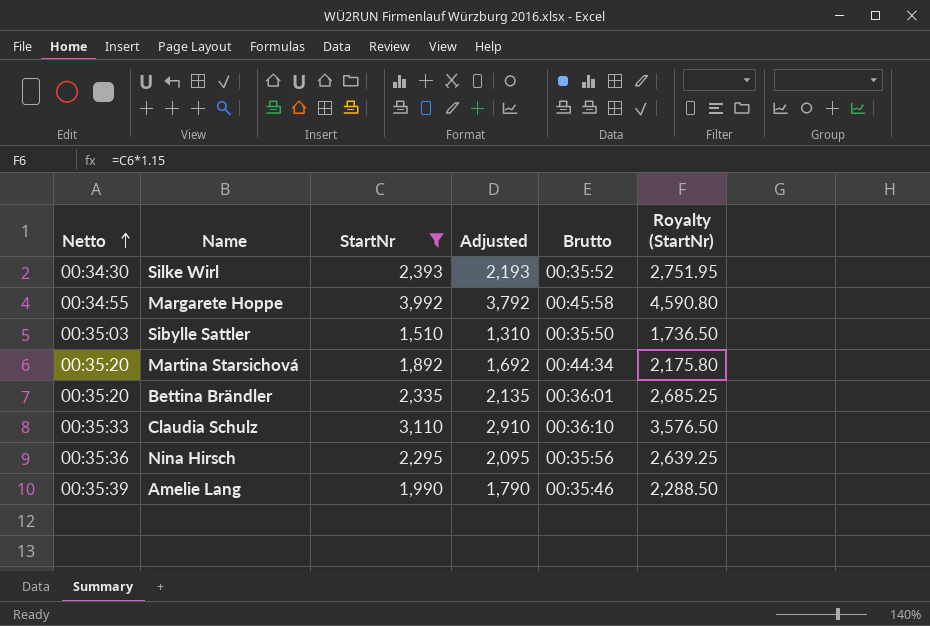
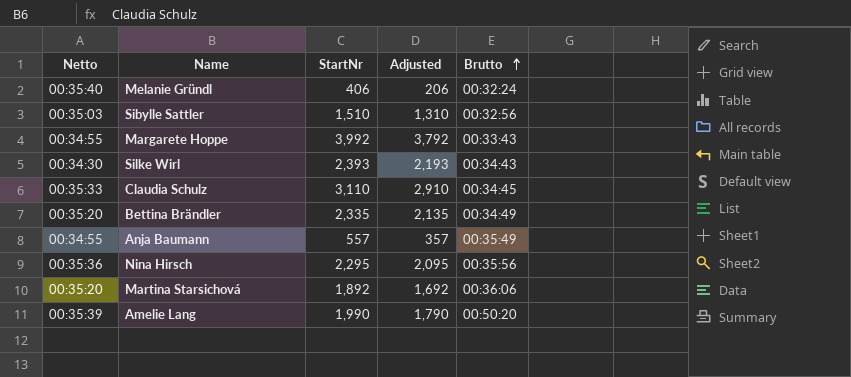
filter: StartNr >= 1,510 -> none
row order: Netto ascending -> Brutto ascending
column Royalty (StartNr) | formula: [StartNr] * 1.15 -> none
Sibylle Sattler | Brutto: 00:35:50 -> 00:32:56
Margarete Hoppe | Brutto: 00:45:58 -> 00:33:43
Silke Wirl | Brutto: 00:35:52 -> 00:34:43
Claudia Schulz | Brutto: 00:36:10 -> 00:34:45
Bettina Brändler | Brutto: 00:36:01 -> 00:34:49
Martina Starsichová | Brutto: 00:44:34 -> 00:36:06
Amelie Lang | Brutto: 00:35:46 -> 00:50:20

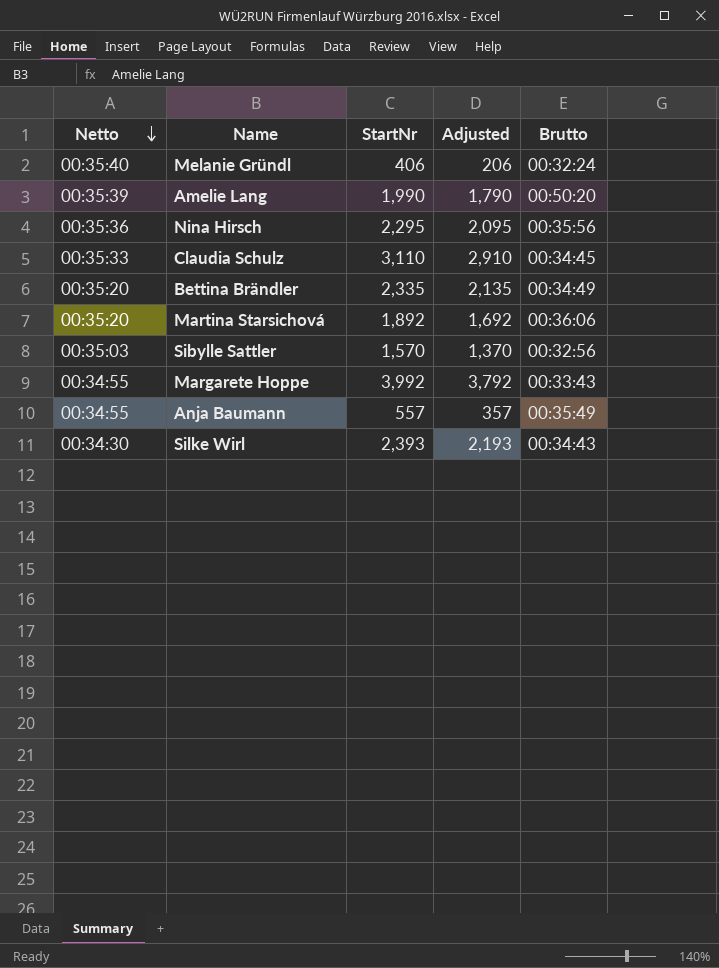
row order: Brutto ascending -> Netto descending
Sibylle Sattler | StartNr: 1,510 -> 1,570
Sibylle Sattler | Adjusted: 1,310 -> 1,370

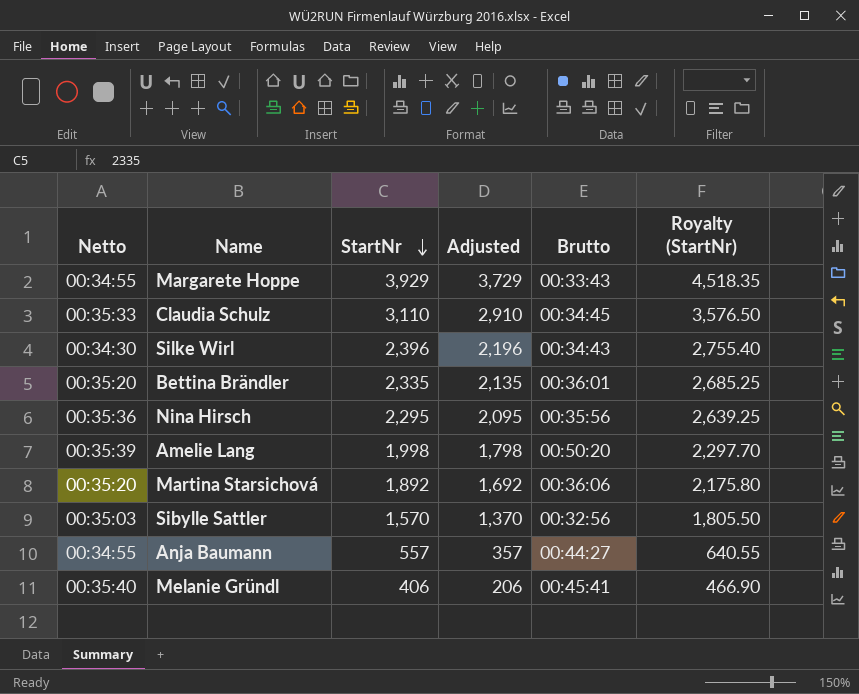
row order: Netto descending -> StartNr descending
column Royalty (StartNr) | formula: none -> [StartNr] * 1.15
Margarete Hoppe | StartNr: 3,992 -> 3,929
Margarete Hoppe | Adjusted: 3,792 -> 3,729
Silke Wirl | StartNr: 2,393 -> 2,396
Silke Wirl | Adjusted: 2,193 -> 2,196
Bettina Brändler | Brutto: 00:34:49 -> 00:36:01
Amelie Lang | StartNr: 1,990 -> 1,998
Amelie Lang | Adjusted: 1,790 -> 1,798
Anja Baumann | Brutto: 00:35:49 -> 00:44:27
Melanie Gründl | Brutto: 00:32:24 -> 00:45:41

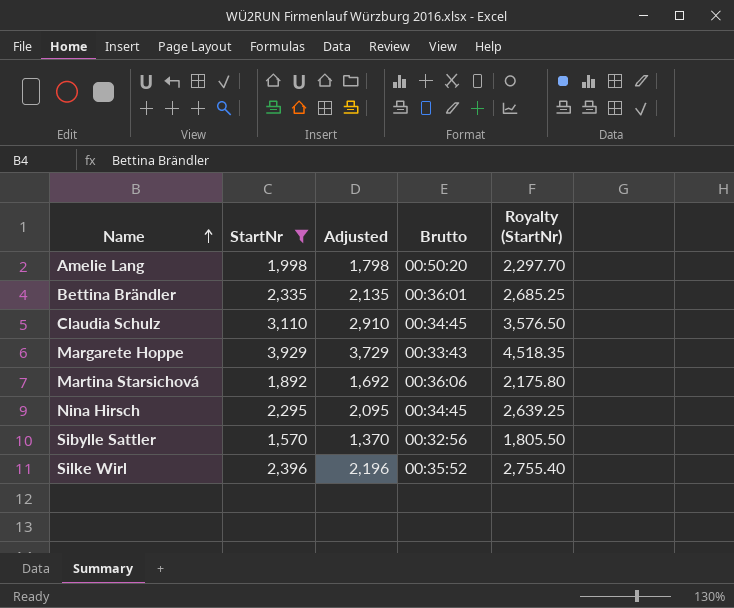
filter: none -> StartNr >= 1,570
row order: StartNr descending -> Name ascending
column Netto | position: 1 -> none
Nina Hirsch | Brutto: 00:35:56 -> 00:34:45
Silke Wirl | Brutto: 00:34:43 -> 00:35:52

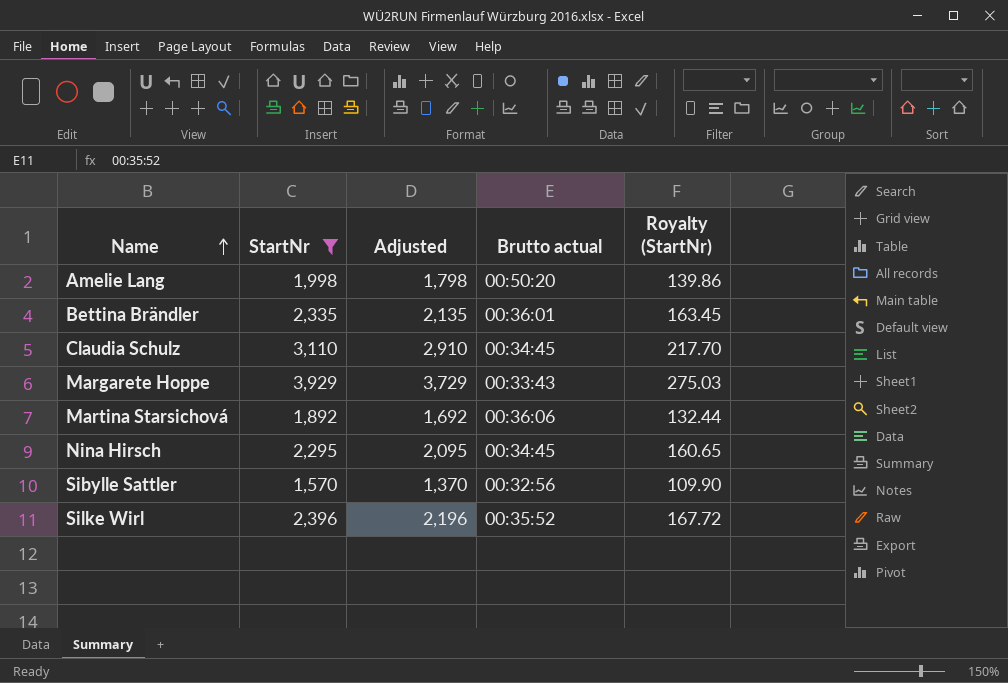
column name: Brutto -> Brutto actual
column Royalty (StartNr) | formula: [StartNr] * 1.15 -> [StartNr] * 0.07

